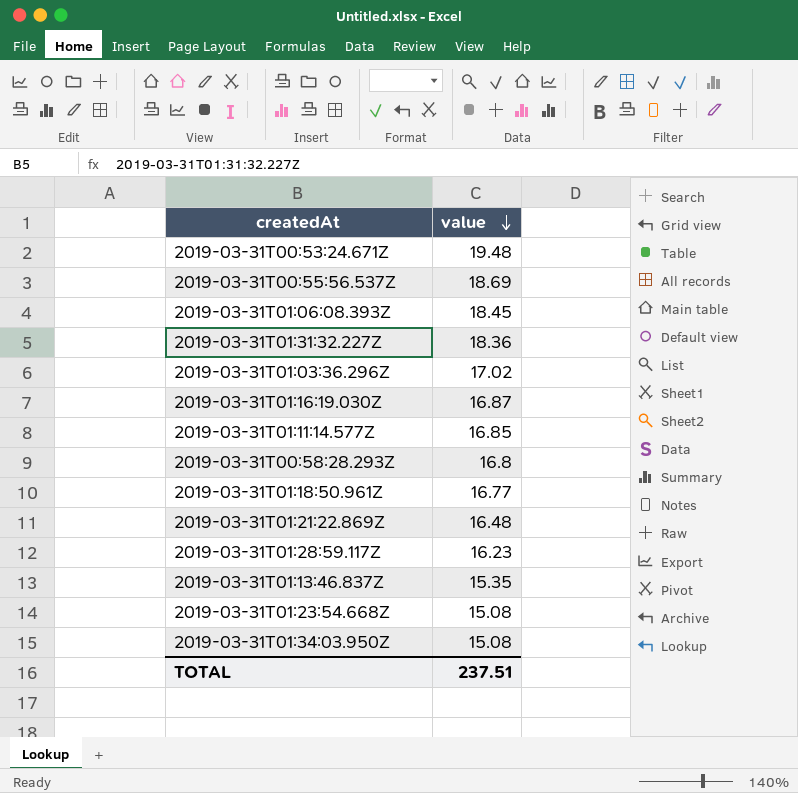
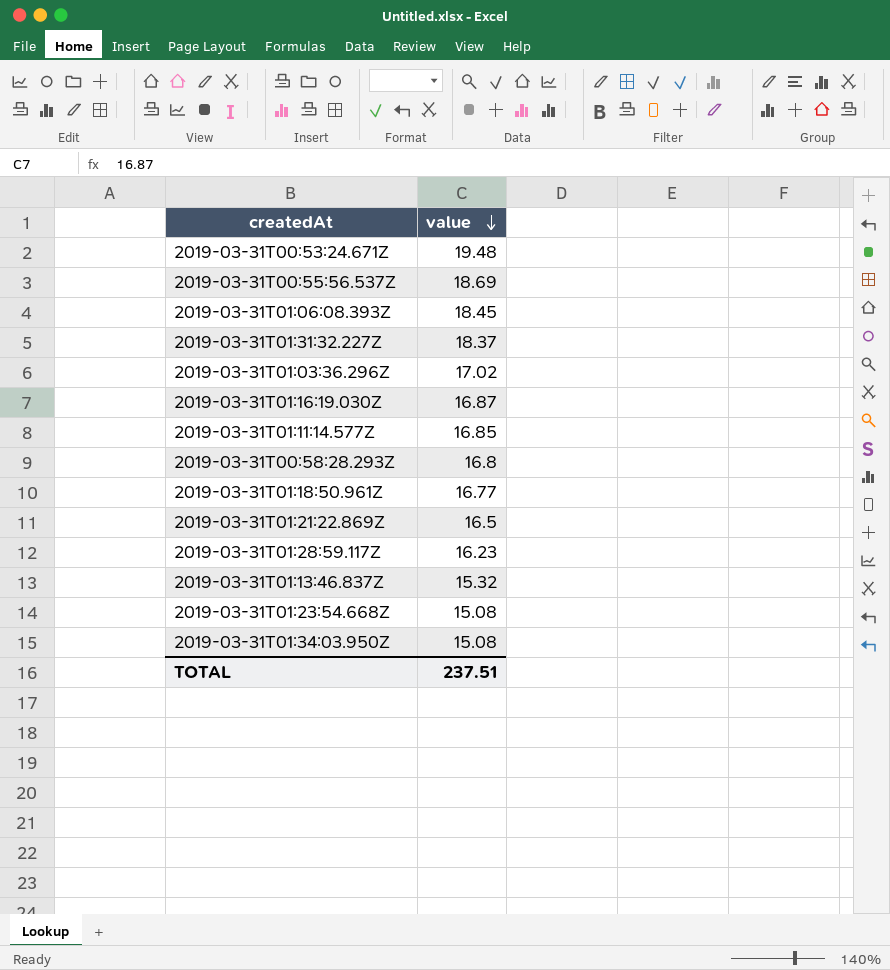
2019-03-31T01:31:32.227Z | value: 18.36 -> 18.37
2019-03-31T01:21:22.869Z | value: 16.48 -> 16.5
2019-03-31T01:13:46.837Z | value: 15.35 -> 15.32

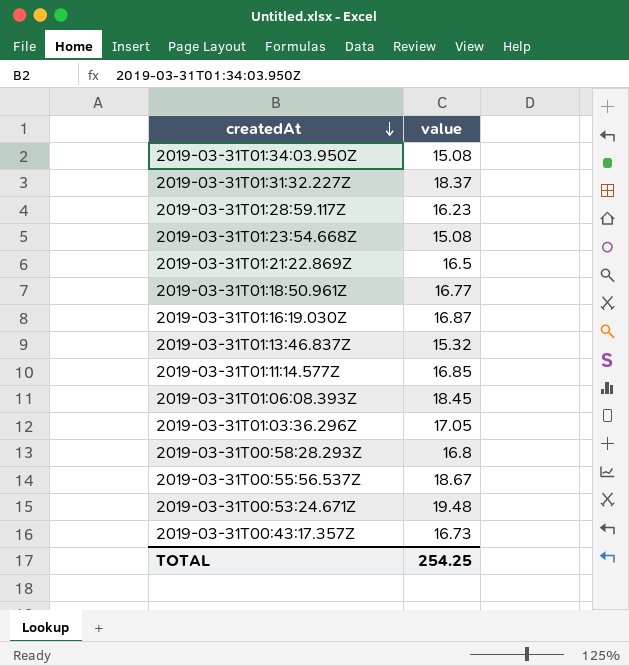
row order: value descending -> createdAt descending
2019-03-31T01:03:36.296Z | value: 17.02 -> 17.05
2019-03-31T00:55:56.537Z | value: 18.69 -> 18.67
row 2019-03-31T00:43:17.357Z: none -> 16.73
TOTAL | value: 237.51 -> 254.25

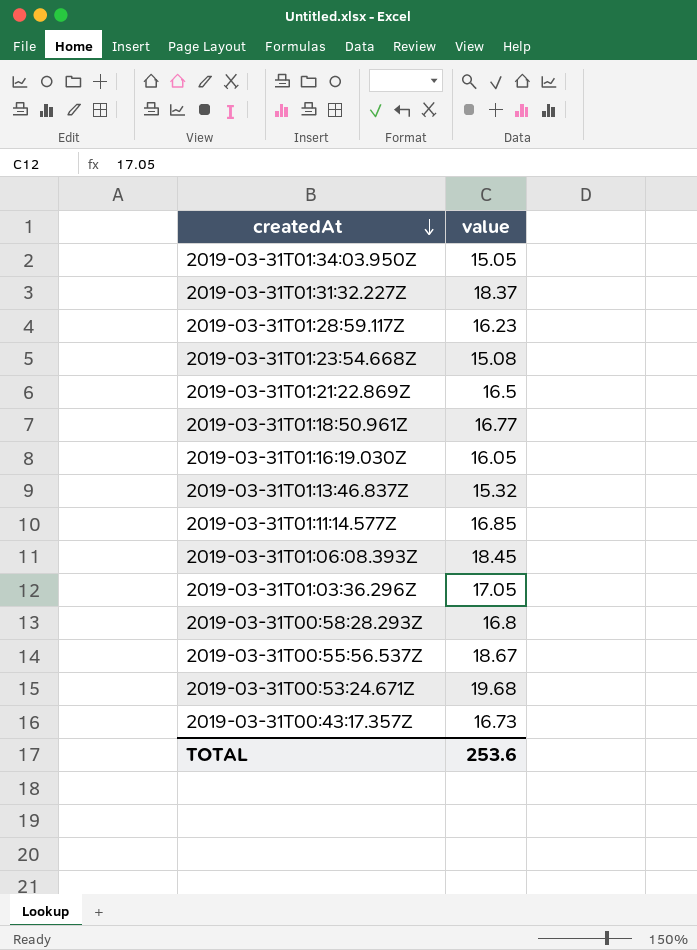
2019-03-31T01:34:03.950Z | value: 15.08 -> 15.05
2019-03-31T01:16:19.030Z | value: 16.87 -> 16.05
2019-03-31T00:53:24.671Z | value: 19.48 -> 19.68
TOTAL | value: 254.25 -> 253.6

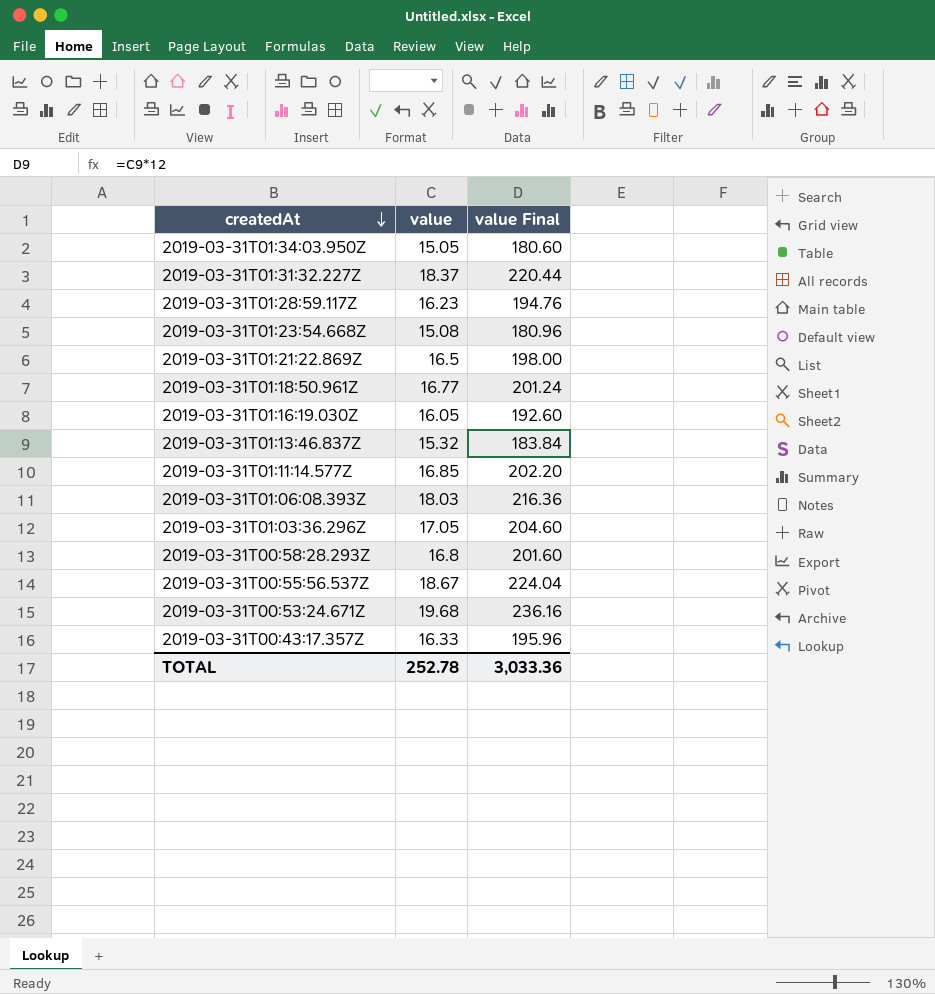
column value Final | formula: none -> [value] * 12
2019-03-31T01:06:08.393Z | value: 18.45 -> 18.03
2019-03-31T00:43:17.357Z | value: 16.73 -> 16.33
TOTAL | value: 253.6 -> 252.78

